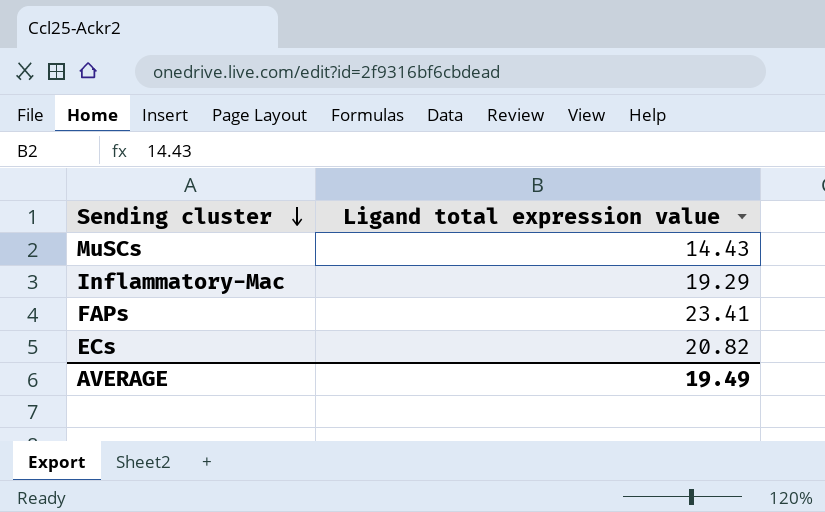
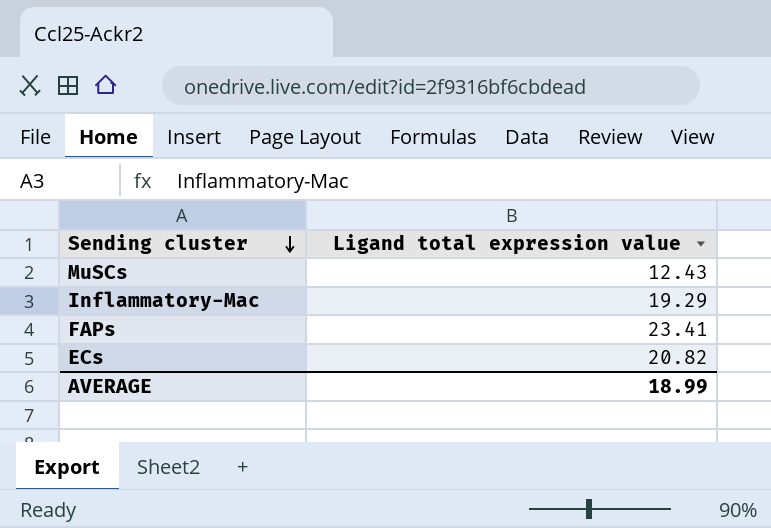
MuSCs | Ligand total expression value: 14.43 -> 12.43
AVERAGE | Ligand total expression value: 19.49 -> 18.99

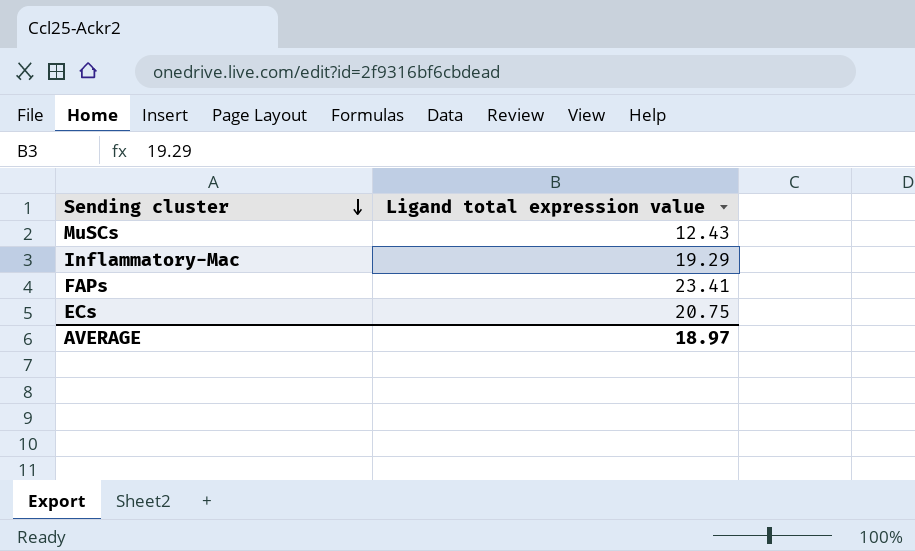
ECs | Ligand total expression value: 20.82 -> 20.75
AVERAGE | Ligand total expression value: 18.99 -> 18.97

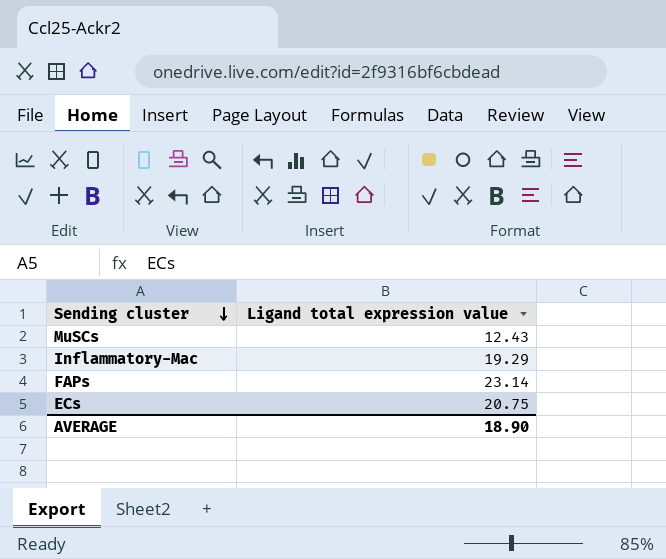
FAPs | Ligand total expression value: 23.41 -> 23.14
AVERAGE | Ligand total expression value: 18.97 -> 18.90

